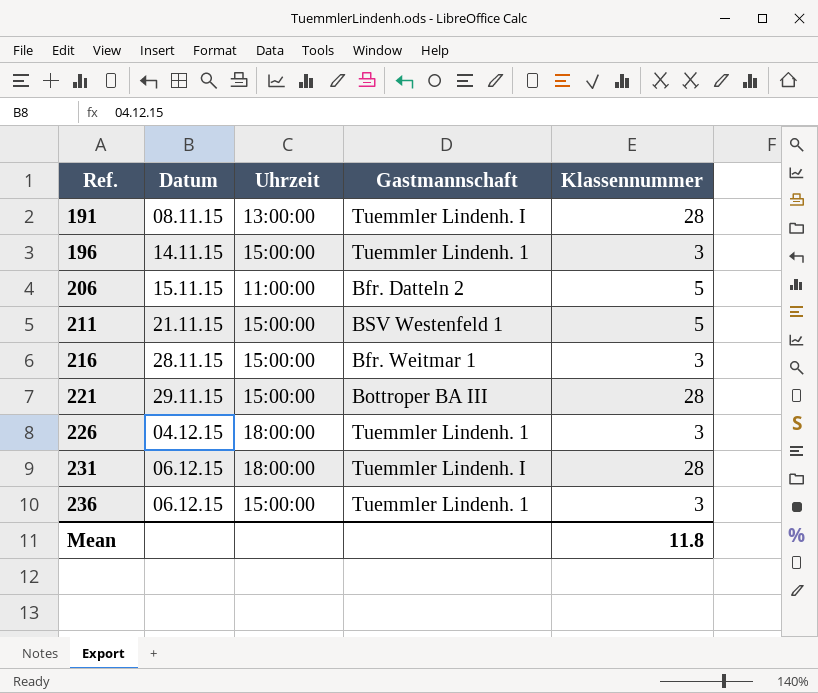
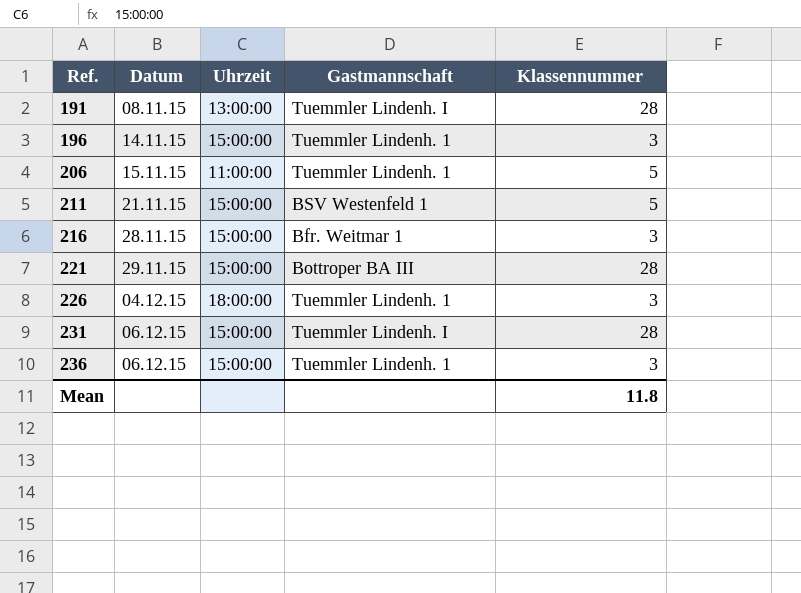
206 | Gastmannschaft: Bfr. Datteln 2 -> Tuemmler Lindenh. 1
231 | Uhrzeit: 18:00:00 -> 15:00:00

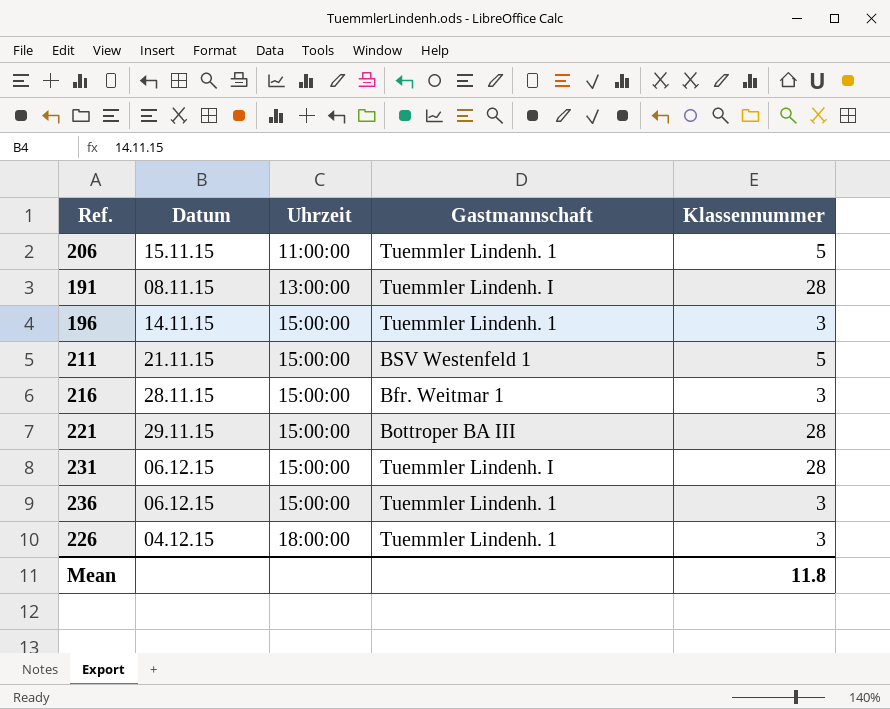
row order: Ref. ascending -> Uhrzeit ascending

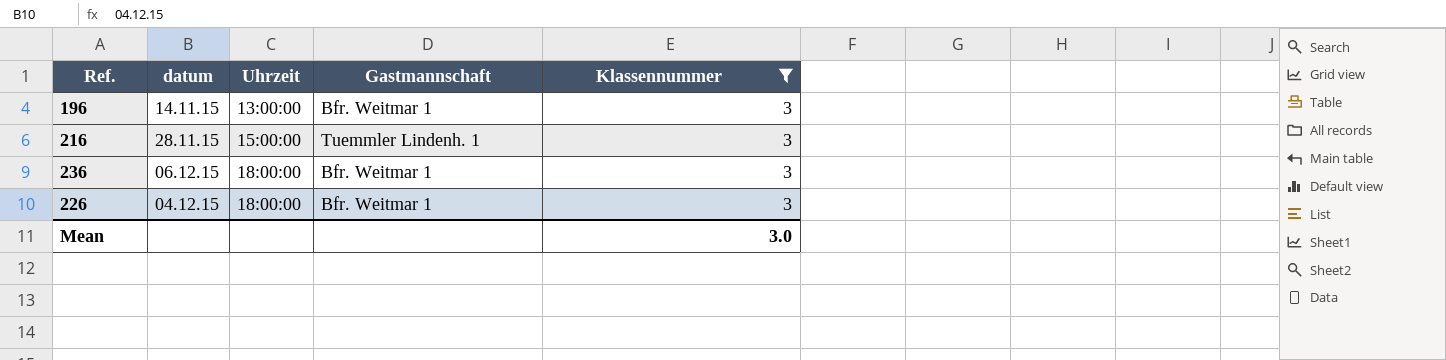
filter: none -> Klassennummer = 3
column name: Datum -> datum
196 | Uhrzeit: 15:00:00 -> 13:00:00
196 | Gastmannschaft: Tuemmler Lindenh. 1 -> Bfr. Weitmar 1
216 | Gastmannschaft: Bfr. Weitmar 1 -> Tuemmler Lindenh. 1
236 | Uhrzeit: 15:00:00 -> 18:00:00
236 | Gastmannschaft: Tuemmler Lindenh. 1 -> Bfr. Weitmar 1
226 | Gastmannschaft: Tuemmler Lindenh. 1 -> Bfr. Weitmar 1
Mean | Klassennummer: 11.8 -> 3.0

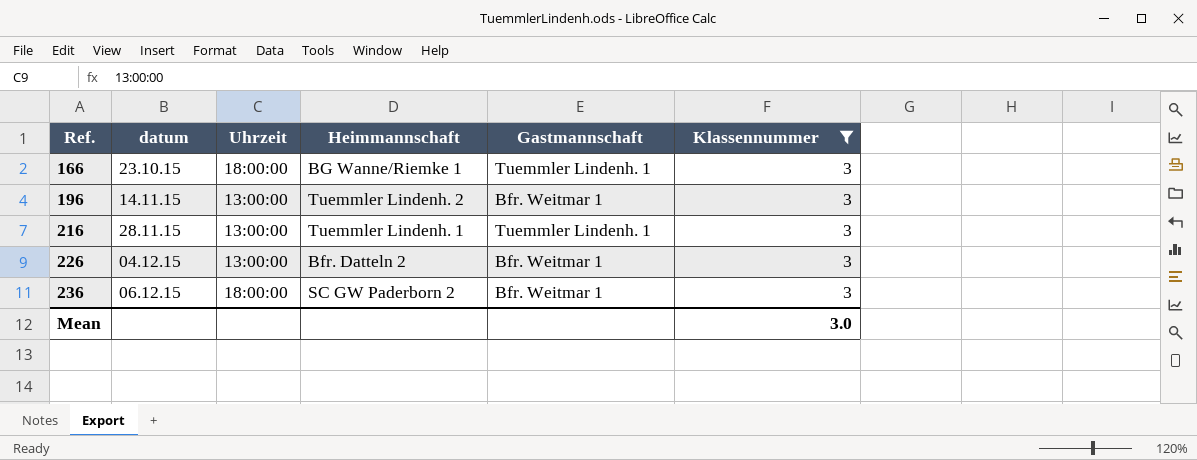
row order: Uhrzeit ascending -> Ref. ascending
column Heimmannschaft | position: none -> 4
row 166: none -> 23.10.15 | 18:00:00 | BG Wanne/Riemke 1 | Tuemmler Lindenh. 1 | 3
216 | Uhrzeit: 15:00:00 -> 13:00:00
226 | Uhrzeit: 18:00:00 -> 13:00:00

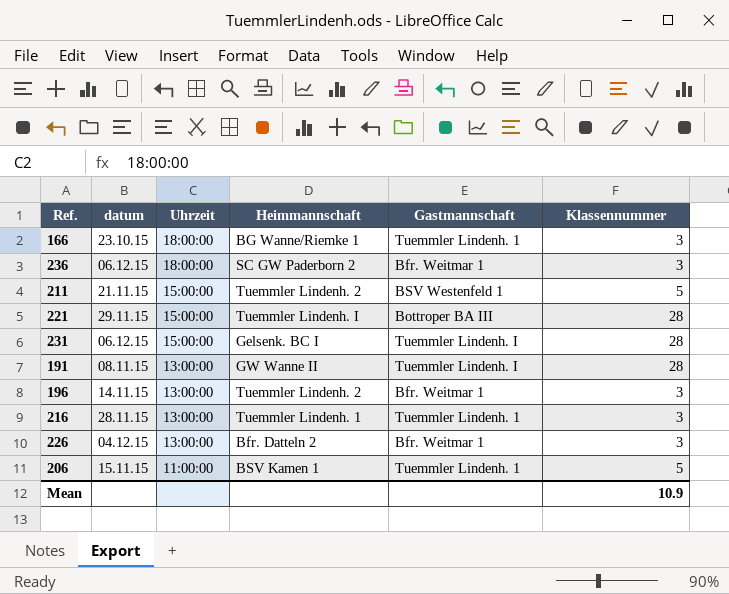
filter: Klassennummer = 3 -> none
row order: Ref. ascending -> Uhrzeit descending
Mean | Klassennummer: 3.0 -> 10.9

